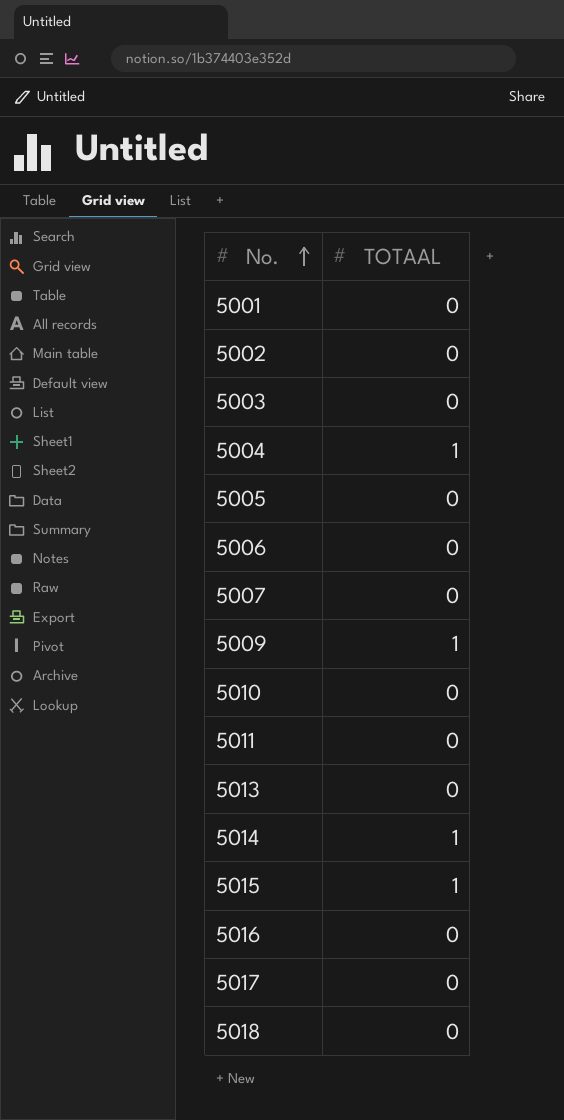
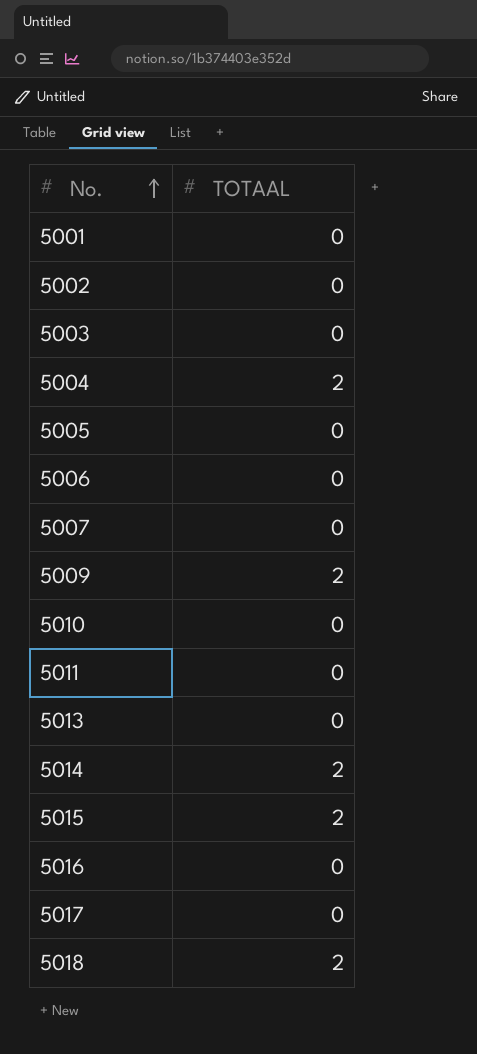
5004 | TOTAAL: 1 -> 2
5009 | TOTAAL: 1 -> 2
5014 | TOTAAL: 1 -> 2
5015 | TOTAAL: 1 -> 2
5018 | TOTAAL: 0 -> 2

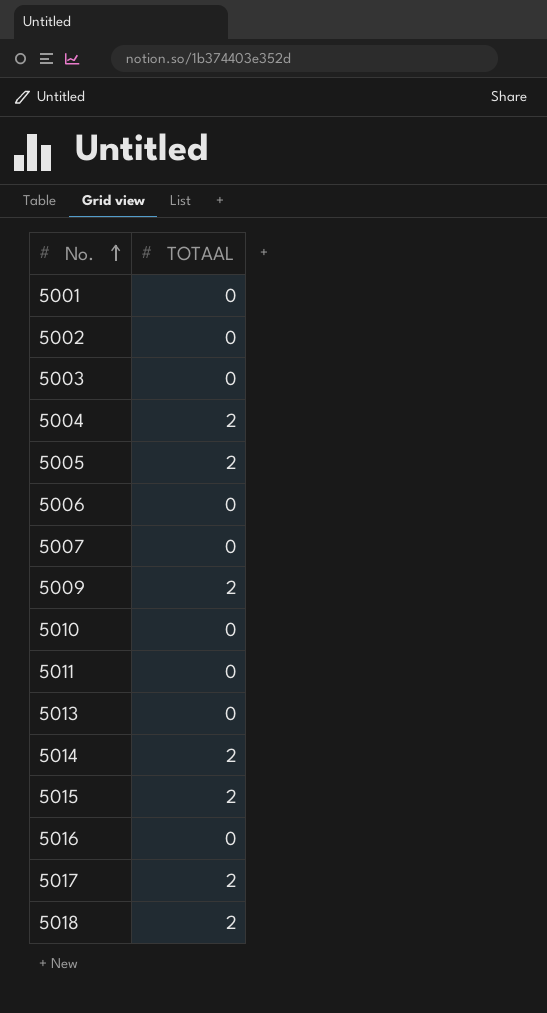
5005 | TOTAAL: 0 -> 2
5017 | TOTAAL: 0 -> 2

